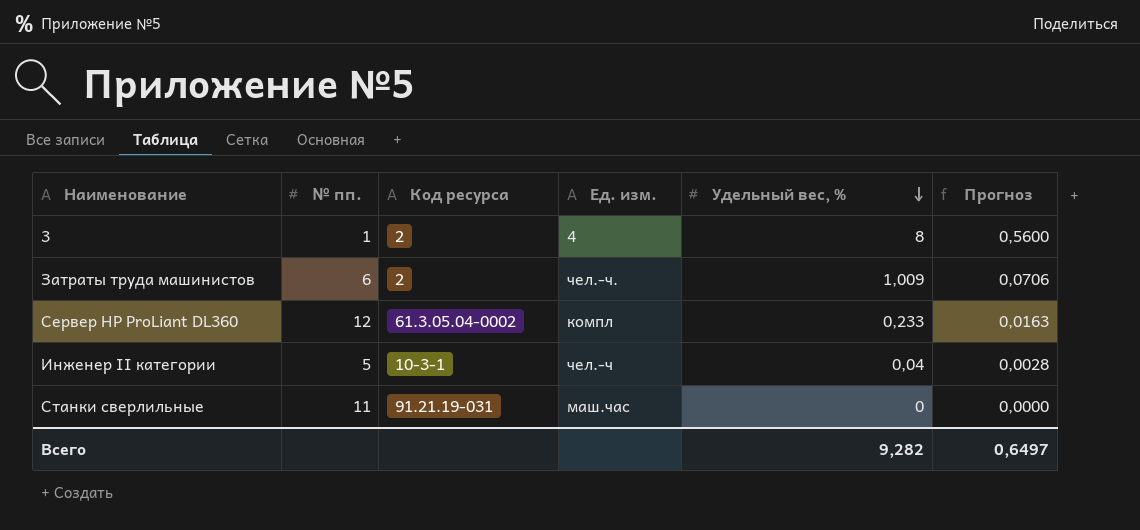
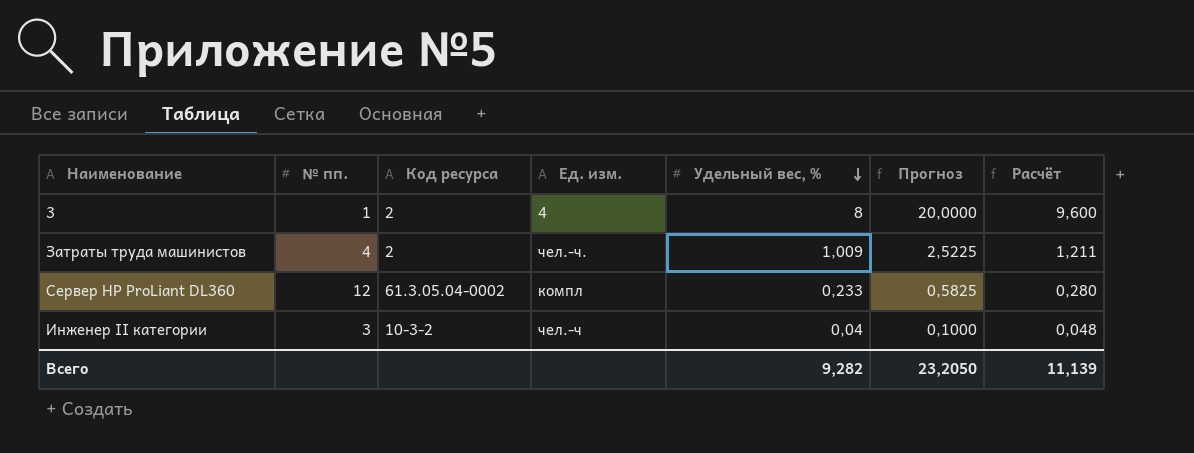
column Прогноз | formula: [Удельный вес, %] * 0,07 -> [Удельный вес, %] * 2,5
column Расчёт | formula: none -> [Удельный вес, %] * 1,2
row Станки сверлильные: 11 | 91.21.19-031 | маш.час | 0 | 0,0000 -> none
Затраты труда машинистов | № пп.: 6 -> 4
Инженер II категории | № пп.: 5 -> 3
Инженер II категории | Код ресурса: 10-3-1 -> 10-3-2
Всего | Прогноз: 0,6497 -> 23,2050

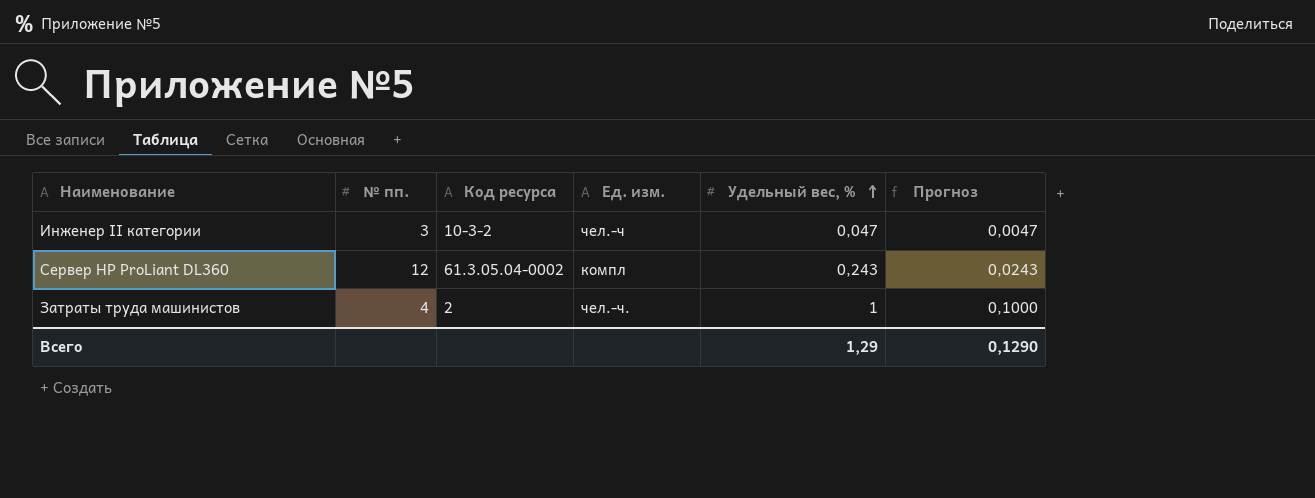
row order: Удельный вес, % descending -> Удельный вес, % ascending
column Расчёт | formula: [Удельный вес, %] * 1,2 -> none
column Прогноз | formula: [Удельный вес, %] * 2,5 -> [Удельный вес, %] * 0,1
row 3: 1 | 2 | 4 | 8 | 20,0000 | 9,600 -> none
Инженер II категории | Удельный вес, %: 0,04 -> 0,047
Сервер HP ProLiant DL360 | Удельный вес, %: 0,233 -> 0,243
Затраты труда машинистов | Удельный вес, %: 1,009 -> 1
Всего | Удельный вес, %: 9,282 -> 1,29
Всего | Прогноз: 23,2050 -> 0,1290

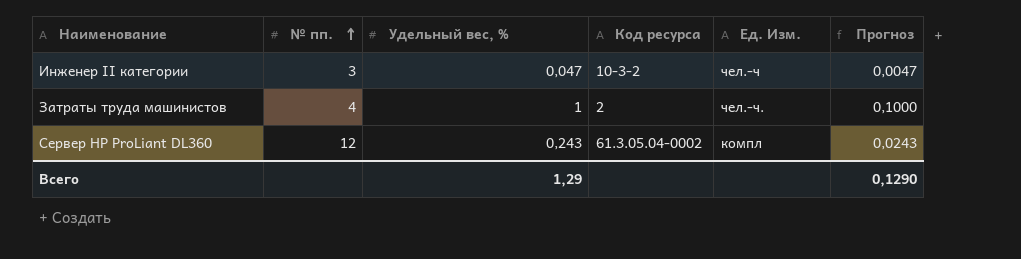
row order: Удельный вес, % ascending -> № пп. ascending
column Удельный вес, % | position: 5 -> 3
column name: Ед. изм. -> Ед. Изм.

